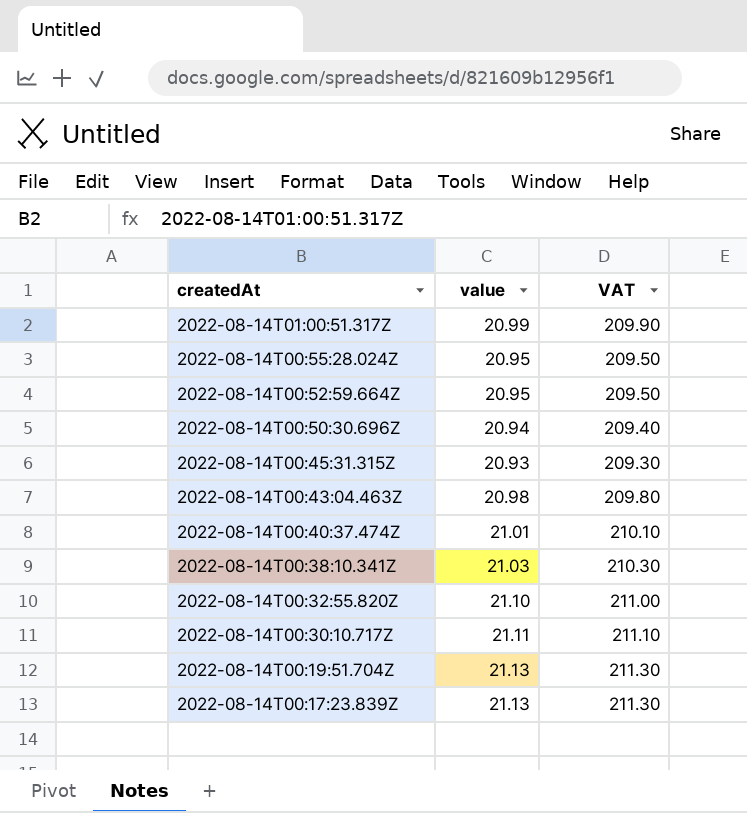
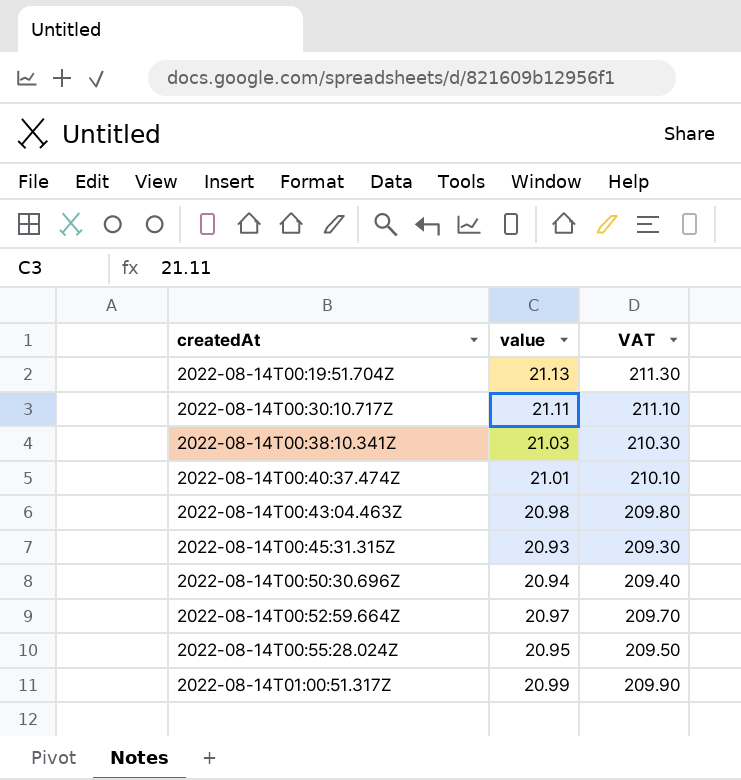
row order: createdAt descending -> createdAt ascending
row 2022-08-14T00:32:55.820Z: 21.10 | 211.00 -> none
row 2022-08-14T00:17:23.839Z: 21.13 | 211.30 -> none
2022-08-14T00:52:59.664Z | value: 20.95 -> 20.97
2022-08-14T00:52:59.664Z | VAT: 209.50 -> 209.70

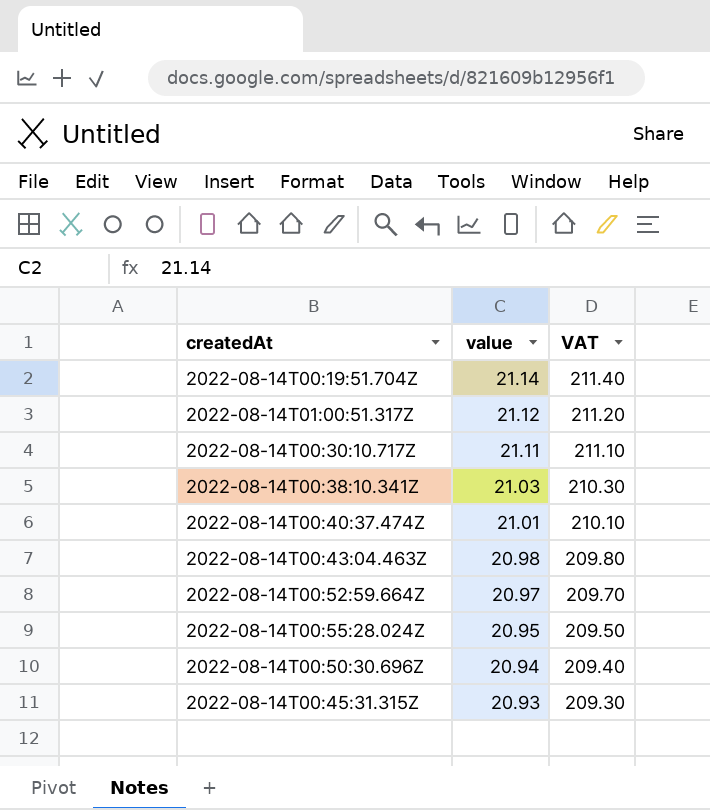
row order: createdAt ascending -> value descending
2022-08-14T00:19:51.704Z | value: 21.13 -> 21.14
2022-08-14T00:19:51.704Z | VAT: 211.30 -> 211.40
2022-08-14T01:00:51.317Z | value: 20.99 -> 21.12
2022-08-14T01:00:51.317Z | VAT: 209.90 -> 211.20

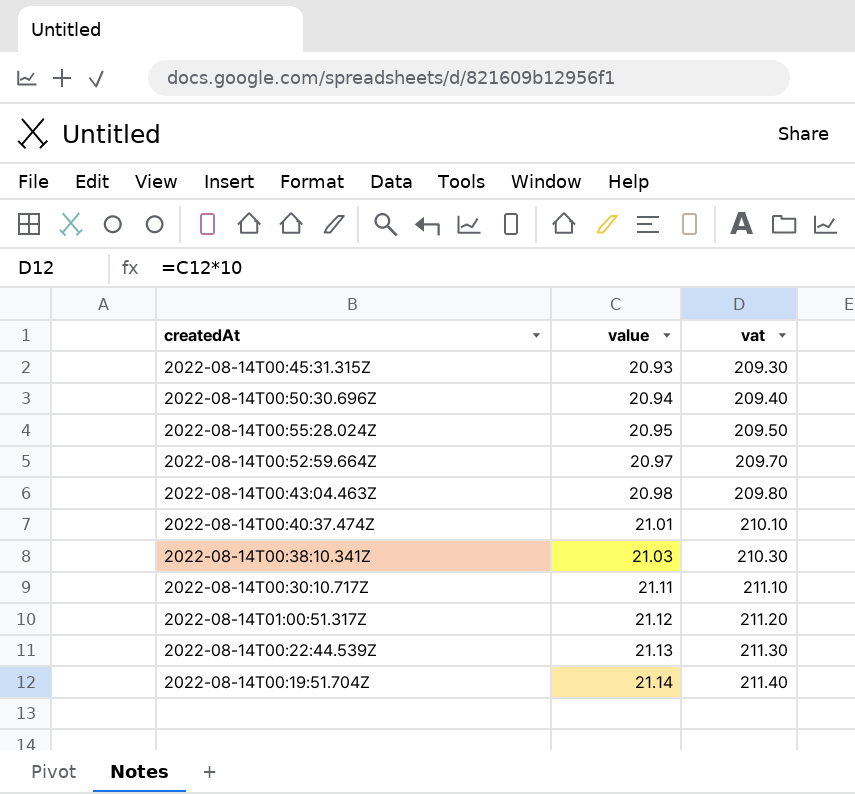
row order: value descending -> value ascending
column name: VAT -> vat
row 2022-08-14T00:22:44.539Z: none -> 21.13 | 211.30

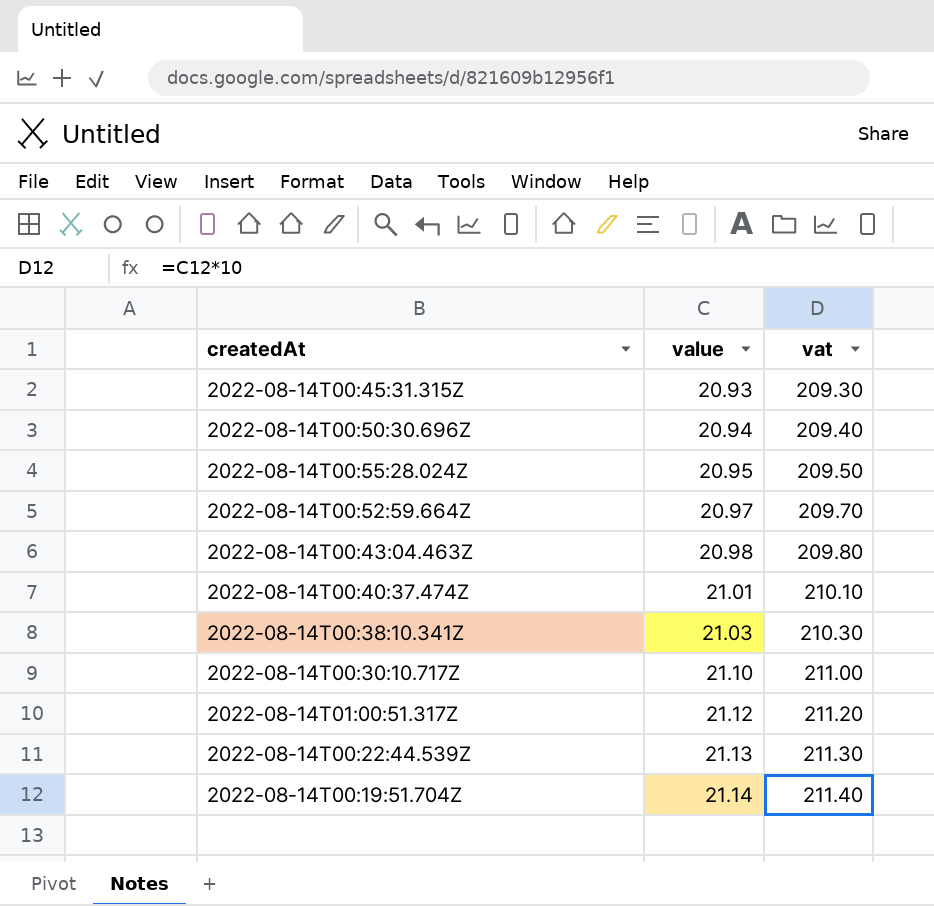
2022-08-14T00:30:10.717Z | value: 21.11 -> 21.10
2022-08-14T00:30:10.717Z | vat: 211.10 -> 211.00

